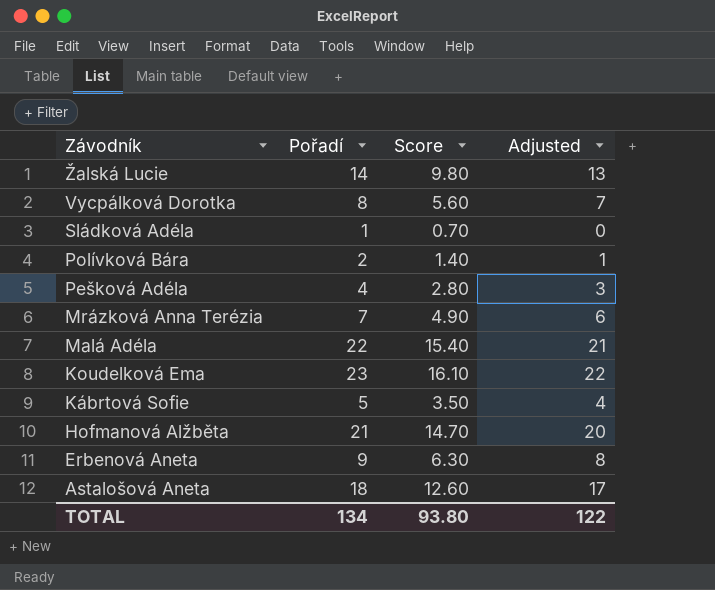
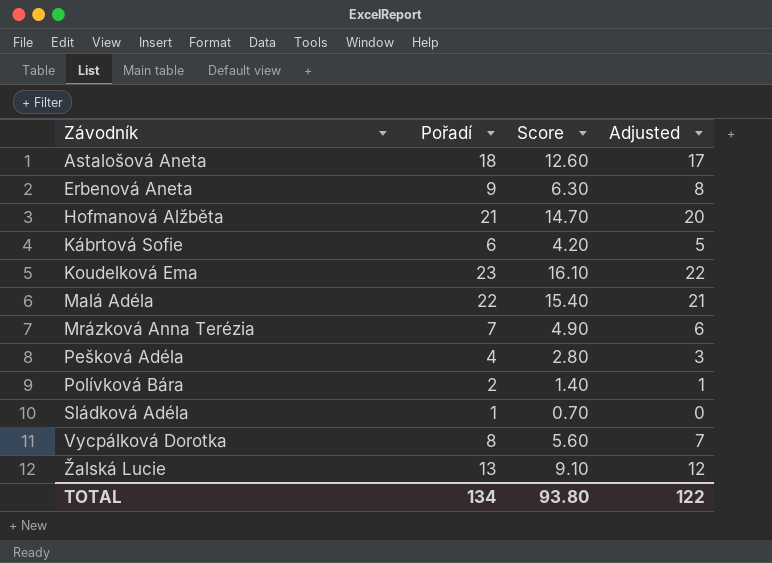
row order: Závodník descending -> Závodník ascending
Kábrtová Sofie | Pořadí: 5 -> 6
Kábrtová Sofie | Score: 3.50 -> 4.20
Kábrtová Sofie | Adjusted: 4 -> 5
Žalská Lucie | Pořadí: 14 -> 13
Žalská Lucie | Score: 9.80 -> 9.10
Žalská Lucie | Adjusted: 13 -> 12

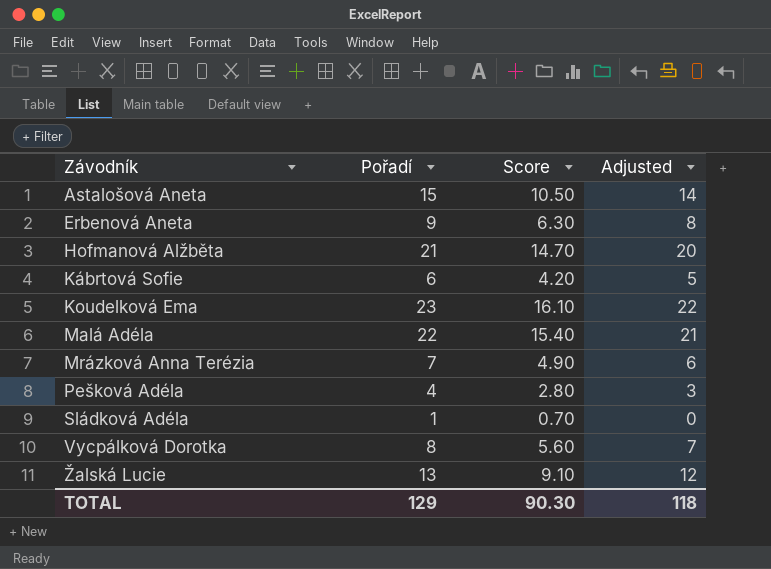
row Polívková Bára: 2 | 1.40 | 1 -> none
Astalošová Aneta | Pořadí: 18 -> 15
Astalošová Aneta | Score: 12.60 -> 10.50
Astalošová Aneta | Adjusted: 17 -> 14
TOTAL | Pořadí: 134 -> 129
TOTAL | Score: 93.80 -> 90.30
TOTAL | Adjusted: 122 -> 118

